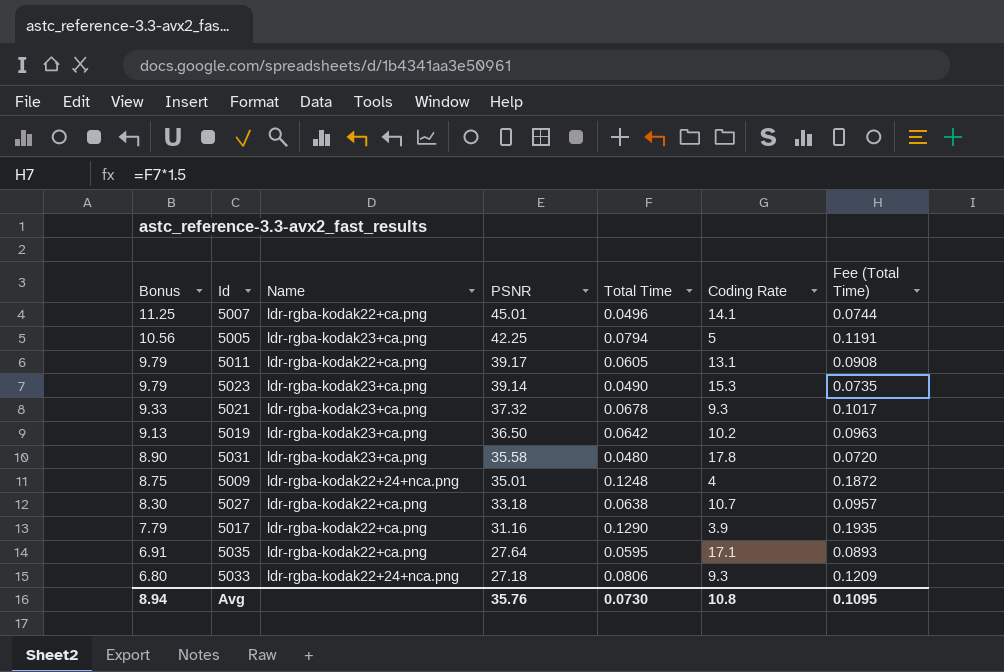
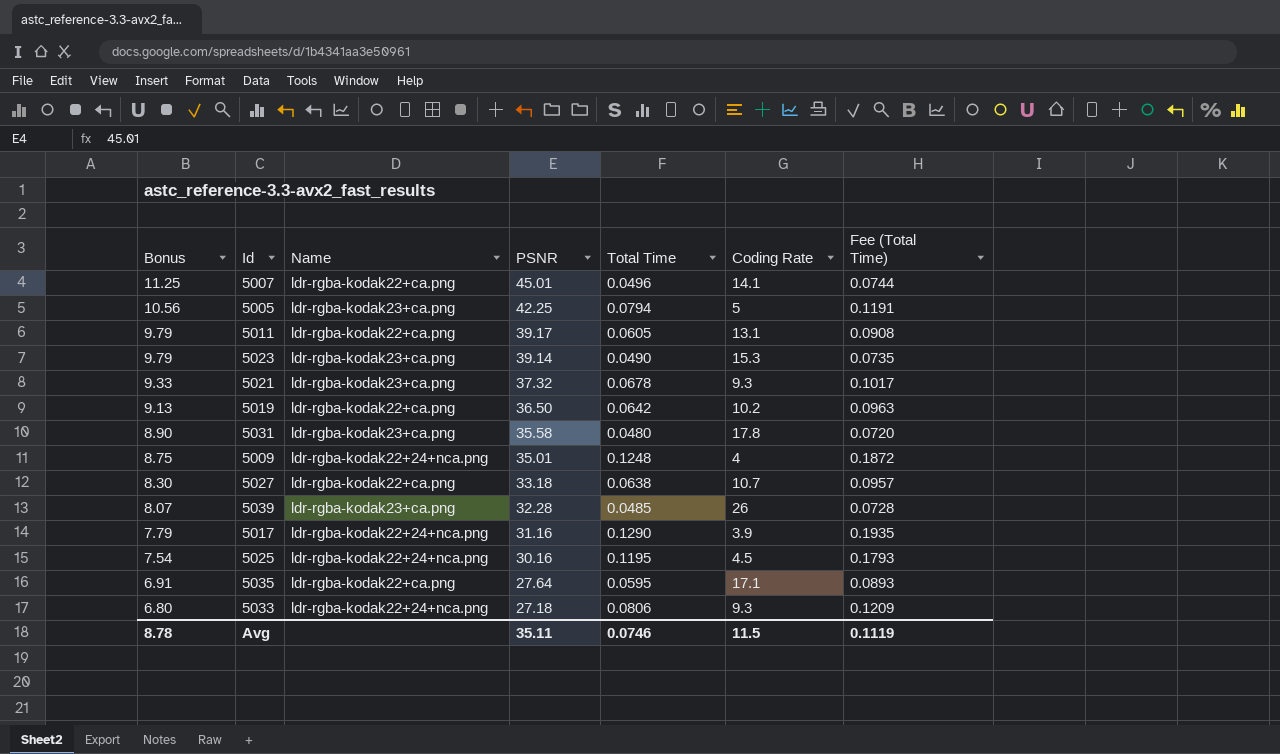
5019 | Name: ldr-rgba-kodak23+ca.png -> ldr-rgba-kodak22+ca.png
row 5039: none -> 8.07 | ldr-rgba-kodak23+ca.png | 32.28 | 0.0485 | 26 | 0.0728
5017 | Name: ldr-rgba-kodak22+ca.png -> ldr-rgba-kodak22+24+nca.png
row 5025: none -> 7.54 | ldr-rgba-kodak22+24+nca.png | 30.16 | 0.1195 | 4.5 | 0.1793
Avg | Bonus: 8.94 -> 8.78
Avg | PSNR: 35.76 -> 35.11
Avg | Total Time: 0.0730 -> 0.0746
Avg | Coding Rate: 10.8 -> 11.5
Avg | Fee (Total Time): 0.1095 -> 0.1119

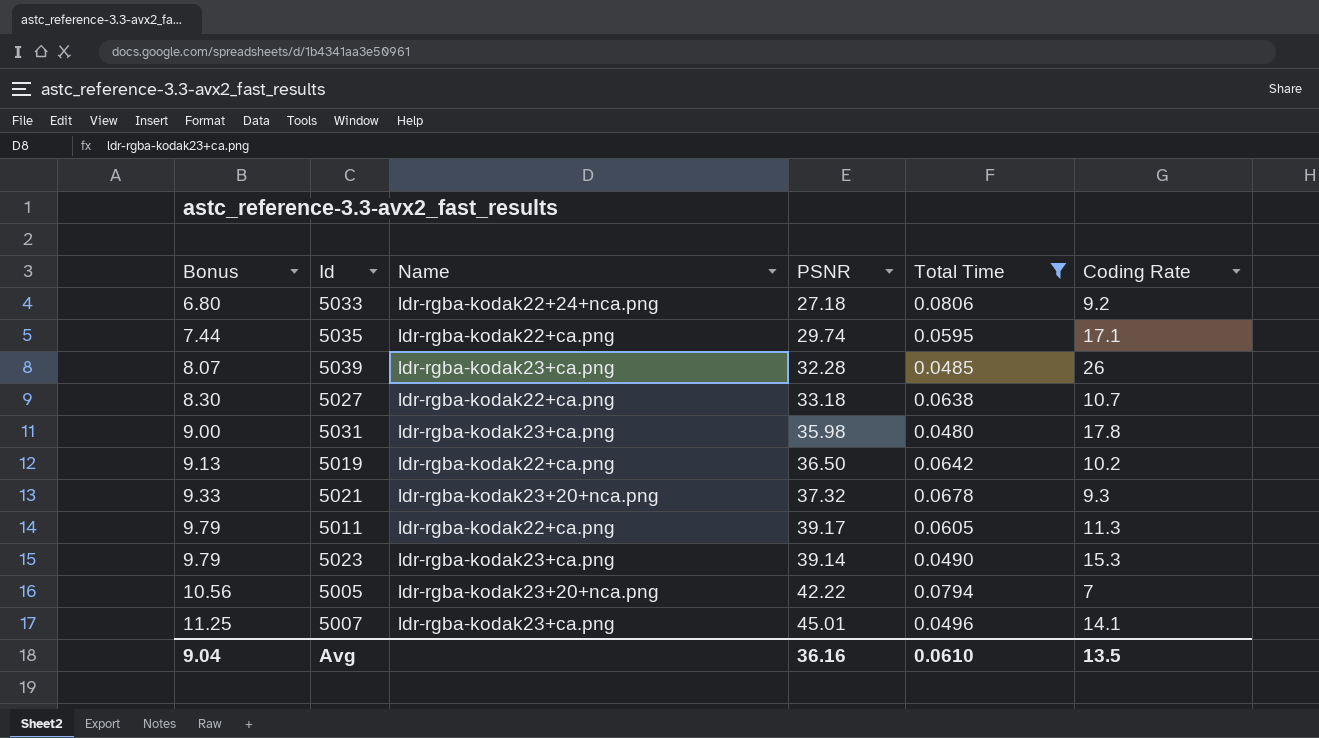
filter: none -> Total Time <= 0.0806
row order: Bonus descending -> Bonus ascending
column Fee (Total Time) | formula: [Total Time] * 1.5 -> none
5033 | Coding Rate: 9.3 -> 9.2
5035 | Bonus: 6.91 -> 7.44
5035 | PSNR: 27.64 -> 29.74
5031 | Bonus: 8.90 -> 9.00
5031 | PSNR: 35.58 -> 35.98
5021 | Name: ldr-rgba-kodak23+ca.png -> ldr-rgba-kodak23+20+nca.png
5011 | Coding Rate: 13.1 -> 11.3
5005 | Name: ldr-rgba-kodak23+ca.png -> ldr-rgba-kodak23+20+nca.png
5005 | PSNR: 42.25 -> 42.22
5005 | Coding Rate: 5 -> 7
5007 | Name: ldr-rgba-kodak22+ca.png -> ldr-rgba-kodak23+ca.png
Avg | Bonus: 8.78 -> 9.04
Avg | PSNR: 35.11 -> 36.16
Avg | Total Time: 0.0746 -> 0.0610
Avg | Coding Rate: 11.5 -> 13.5

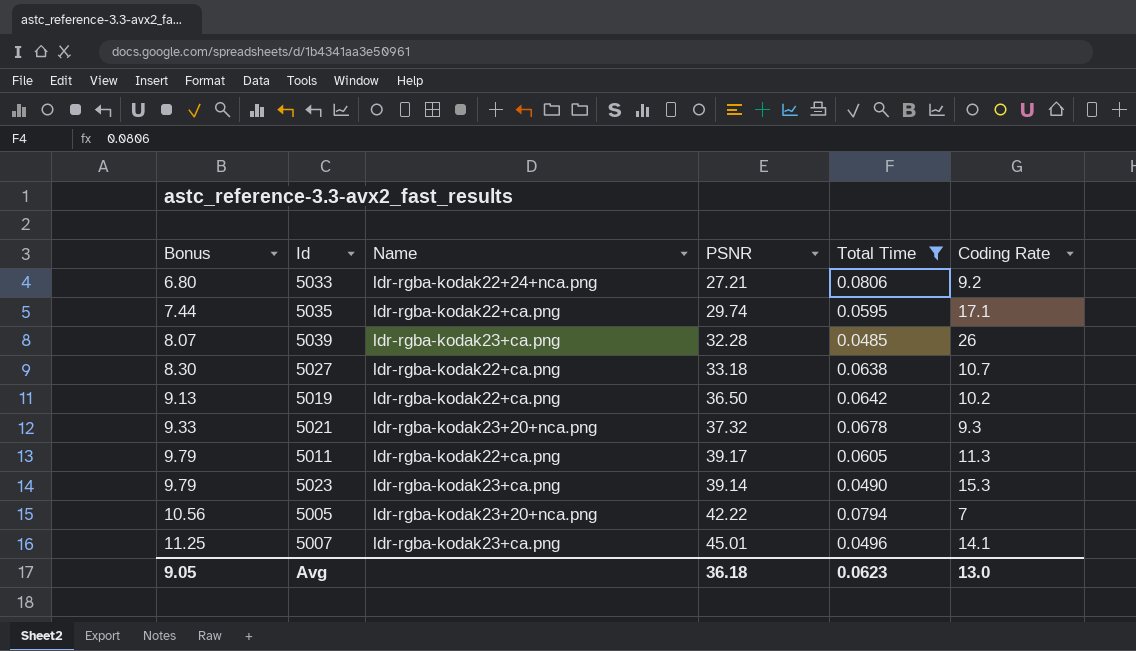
row 5031: 9.00 | ldr-rgba-kodak23+ca.png | 35.98 | 0.0480 | 17.8 -> none
5033 | PSNR: 27.18 -> 27.21
Avg | Bonus: 9.04 -> 9.05
Avg | PSNR: 36.16 -> 36.18
Avg | Total Time: 0.0610 -> 0.0623
Avg | Coding Rate: 13.5 -> 13.0

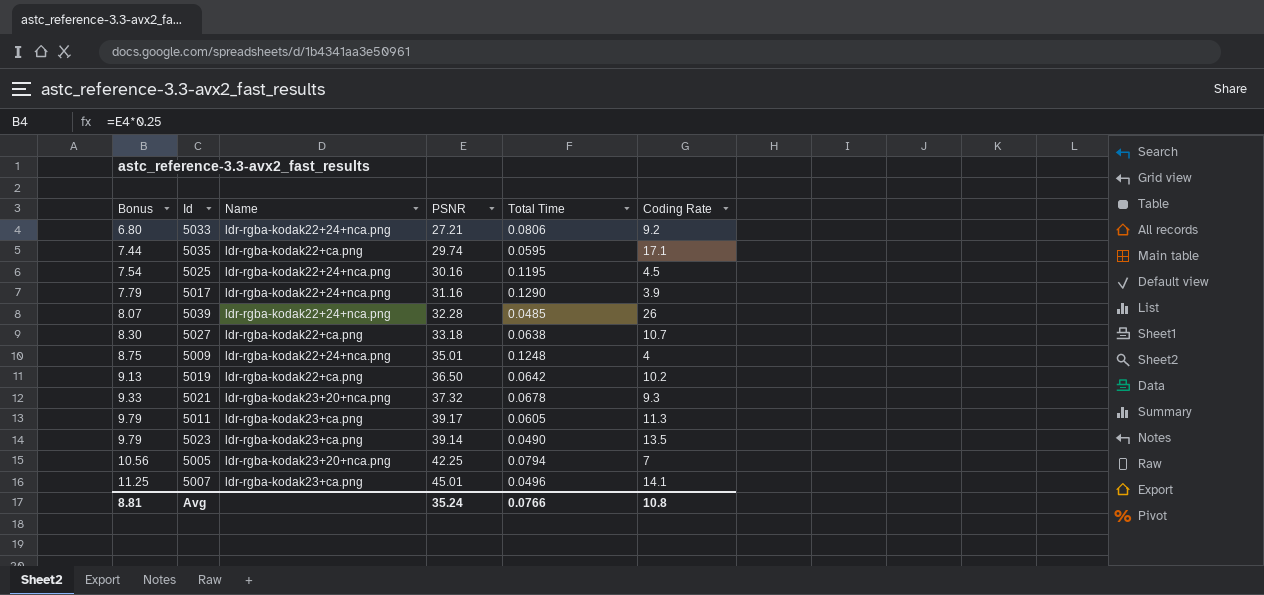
filter: Total Time <= 0.0806 -> none
5039 | Name: ldr-rgba-kodak23+ca.png -> ldr-rgba-kodak22+24+nca.png
5011 | Name: ldr-rgba-kodak22+ca.png -> ldr-rgba-kodak23+ca.png
5023 | Coding Rate: 15.3 -> 13.5
5005 | PSNR: 42.22 -> 42.25
Avg | Bonus: 9.05 -> 8.81
Avg | PSNR: 36.18 -> 35.24
Avg | Total Time: 0.0623 -> 0.0766
Avg | Coding Rate: 13.0 -> 10.8

